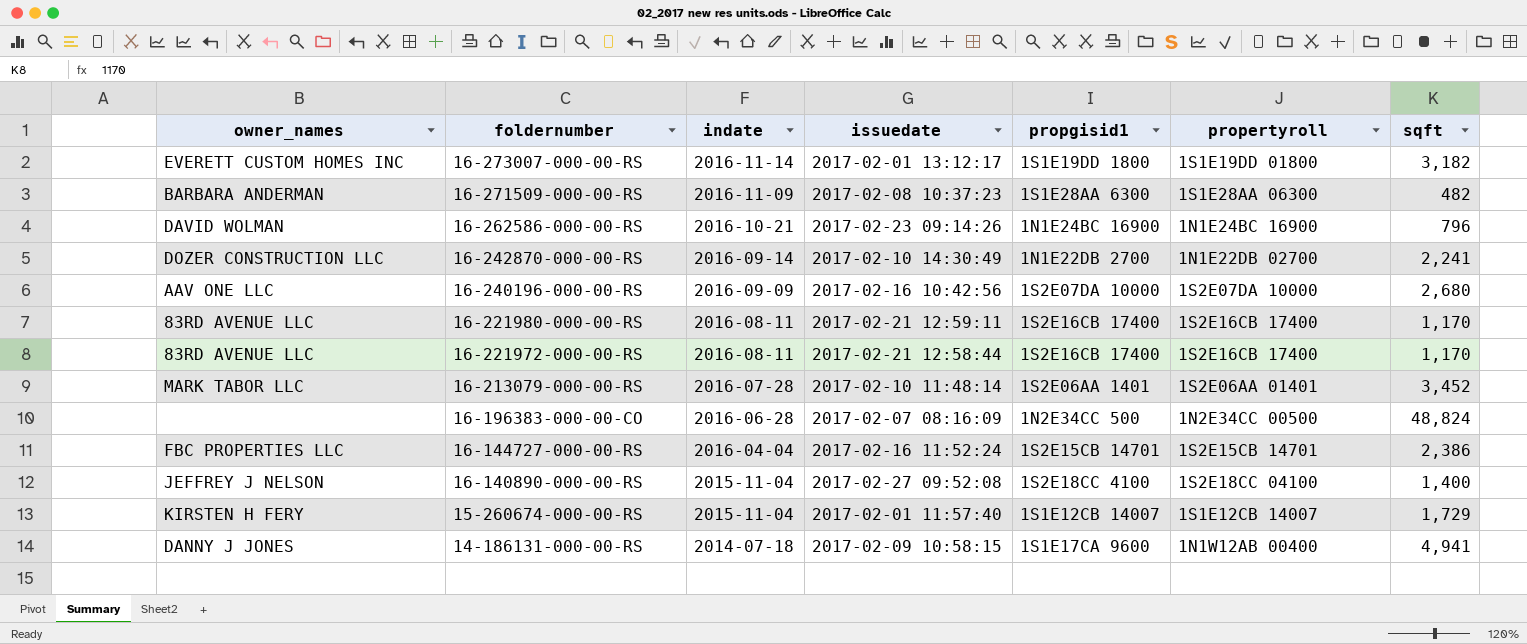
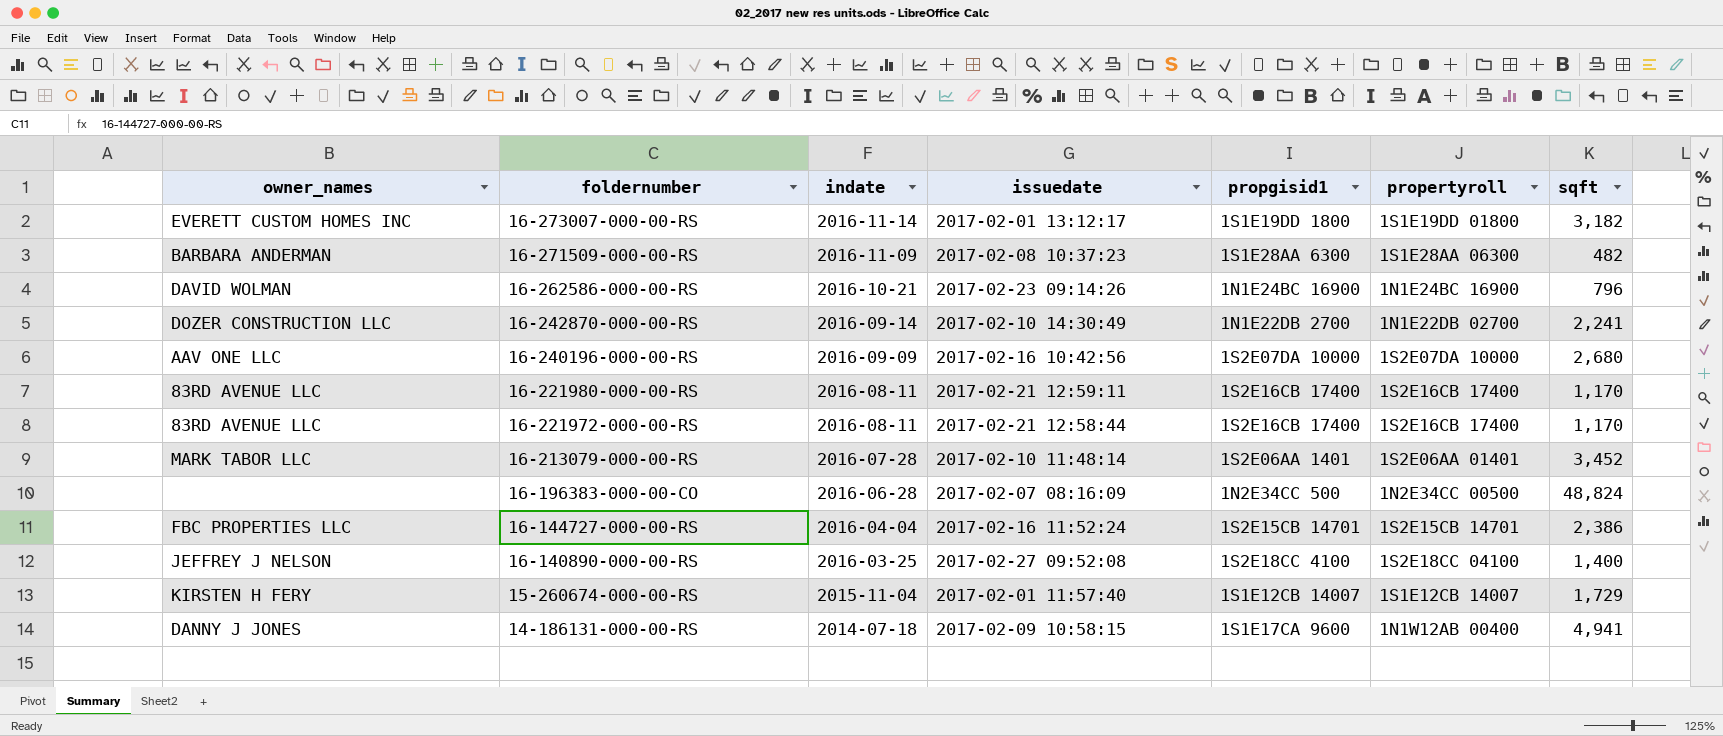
16-140890-000-00-RS | indate: 2015-11-04 -> 2016-03-25

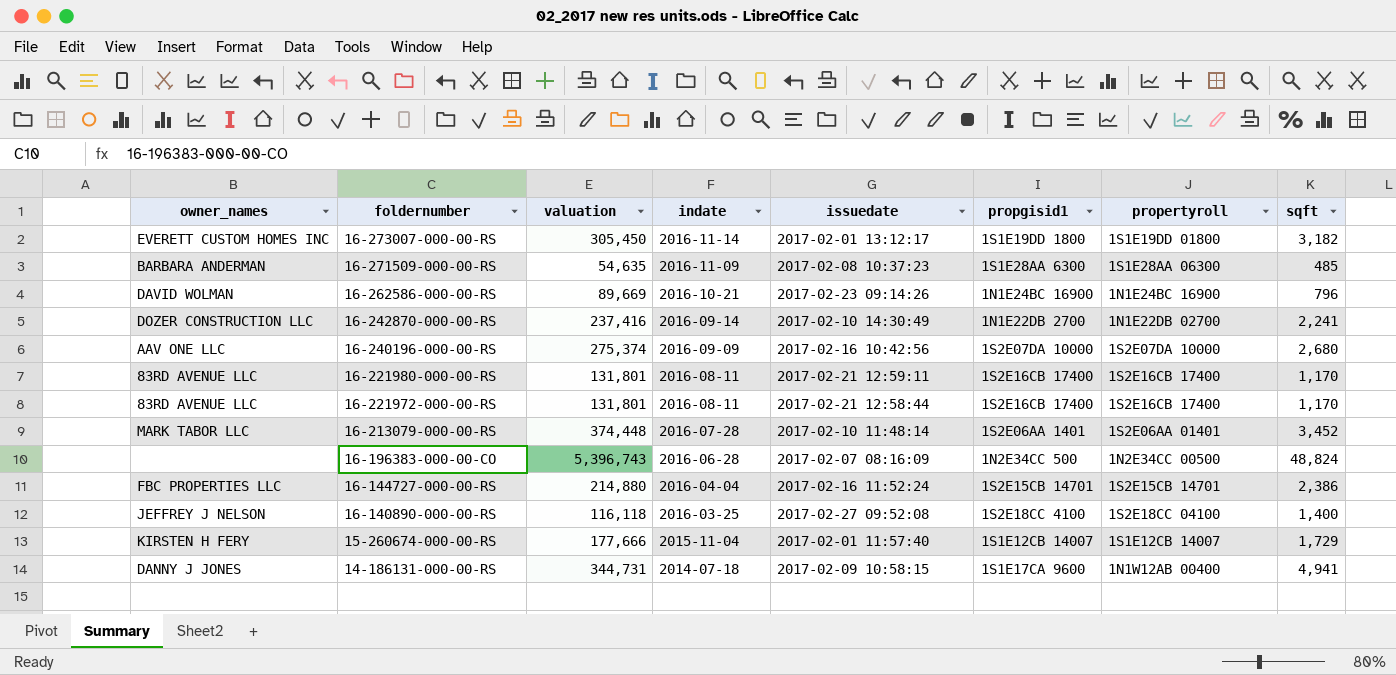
column valuation | position: none -> 3
16-271509-000-00-RS | sqft: 482 -> 485

